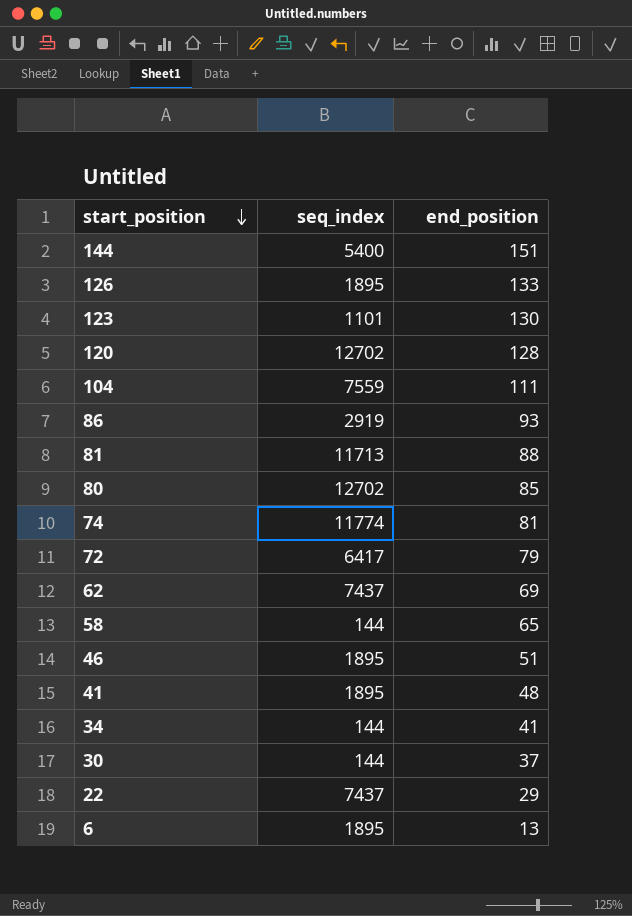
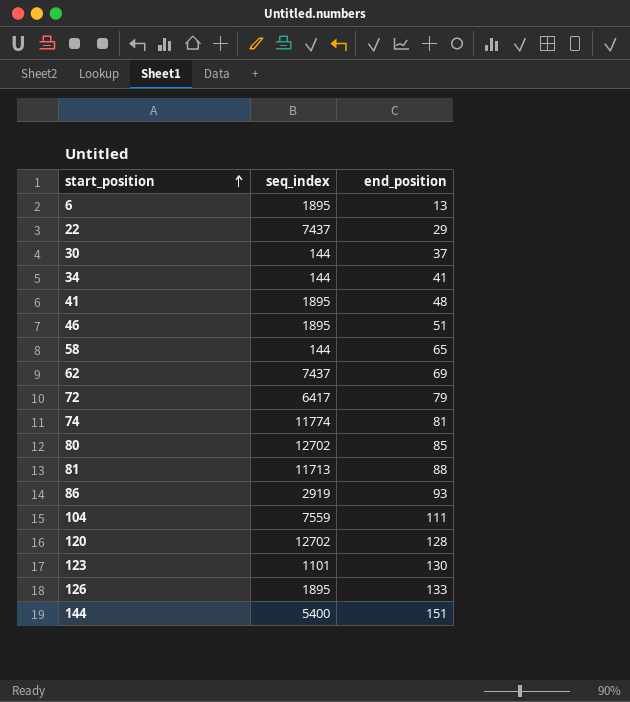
row order: start_position descending -> start_position ascending

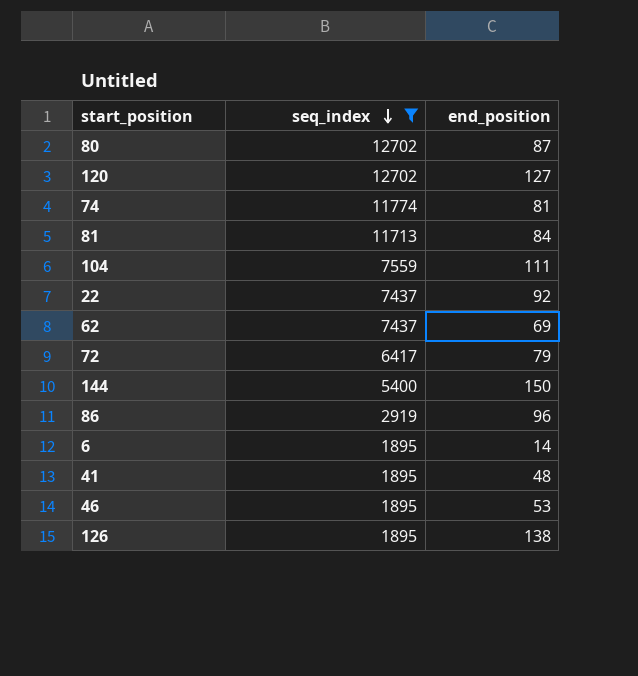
filter: none -> seq_index >= 1895
row order: start_position ascending -> seq_index descending
80 | end_position: 85 -> 87
120 | end_position: 128 -> 127
81 | end_position: 88 -> 84
22 | end_position: 29 -> 92
144 | end_position: 151 -> 150
86 | end_position: 93 -> 96
6 | end_position: 13 -> 14
46 | end_position: 51 -> 53
126 | end_position: 133 -> 138

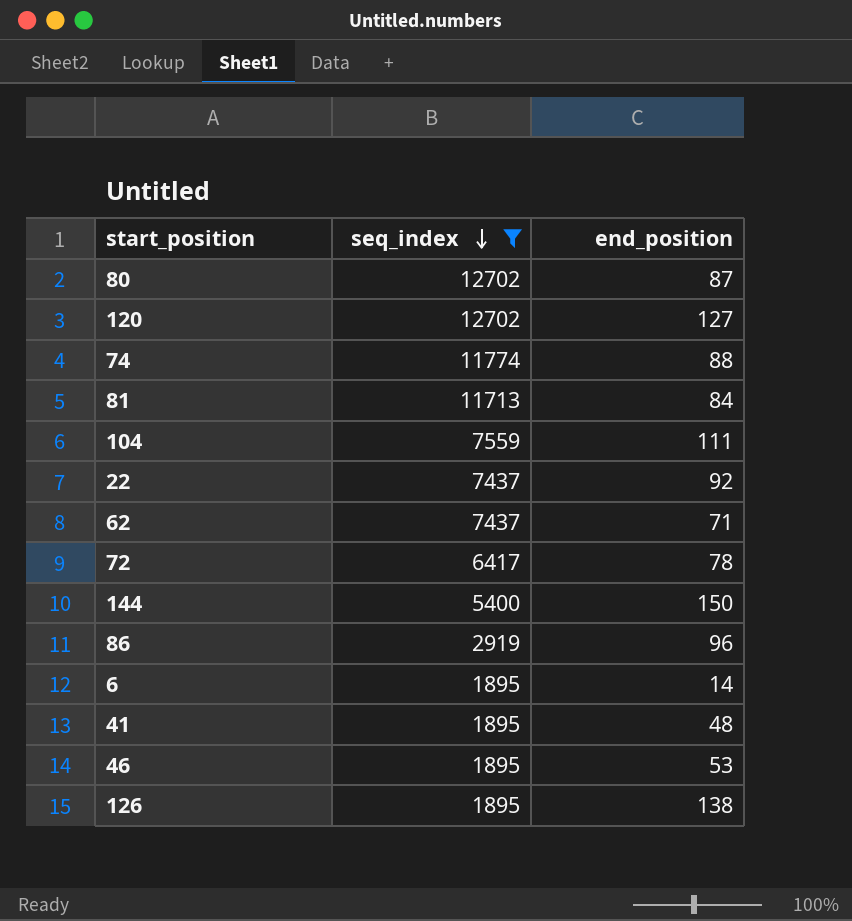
74 | end_position: 81 -> 88
62 | end_position: 69 -> 71
72 | end_position: 79 -> 78

